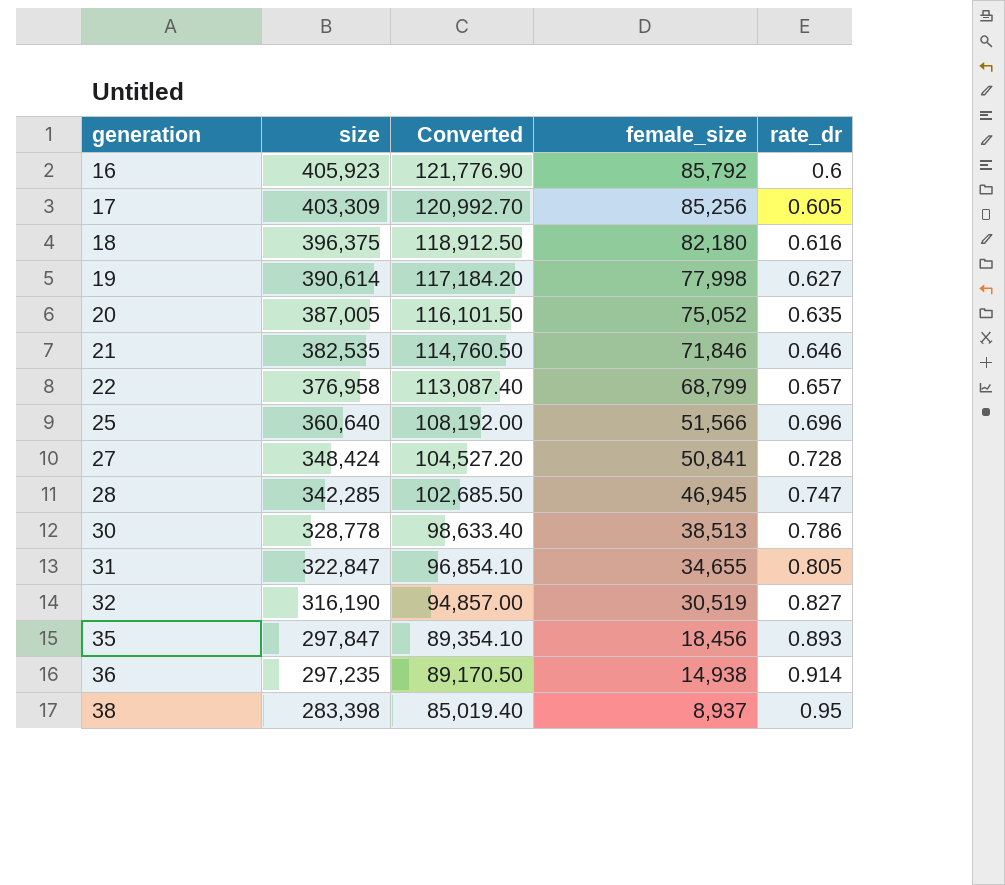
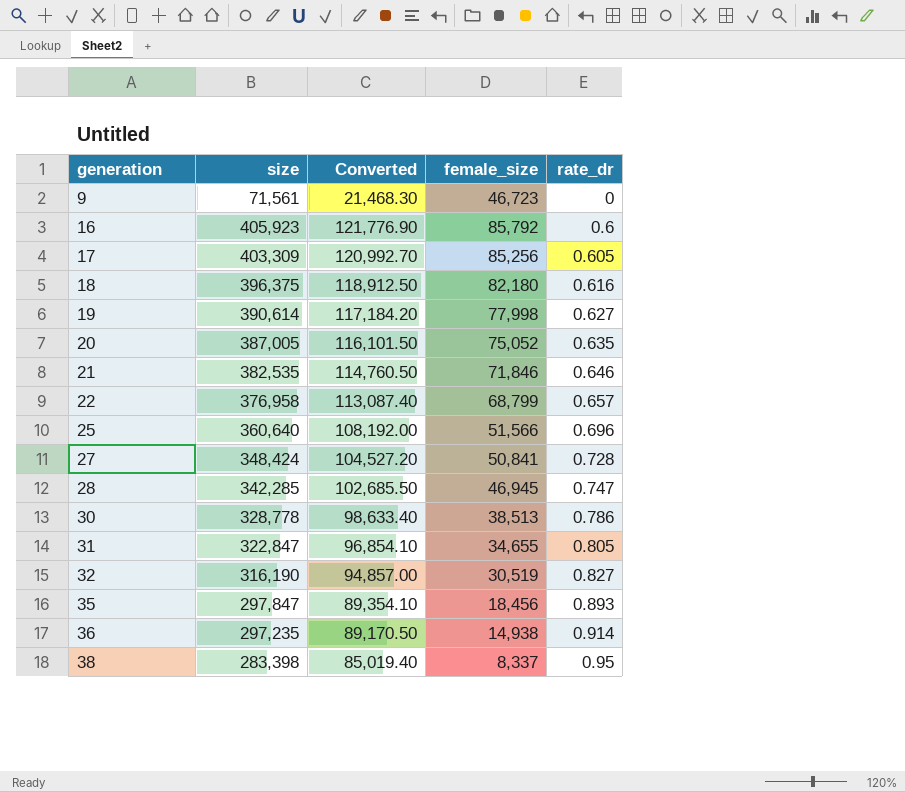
row 9: none -> 71,561 | 21,468.30 | 46,723 | 0
38 | female_size: 8,937 -> 8,337

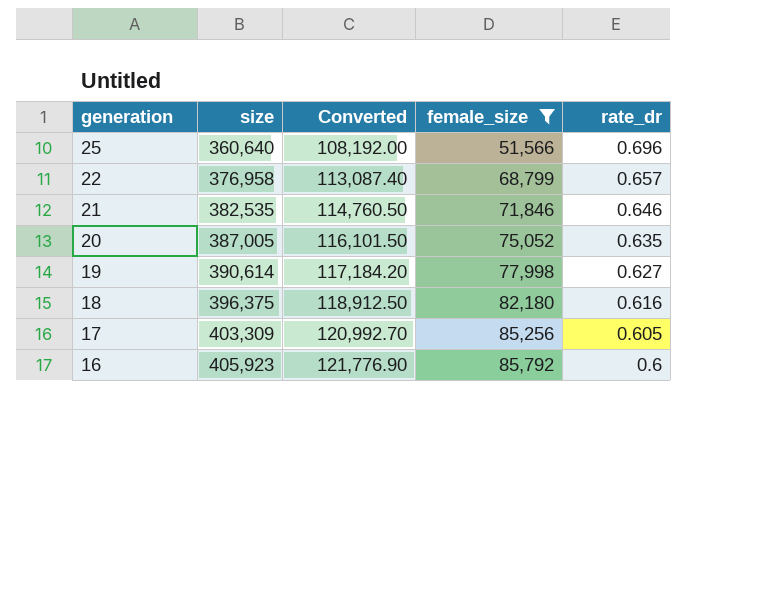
filter: none -> female_size >= 51,566
row order: generation ascending -> generation descending

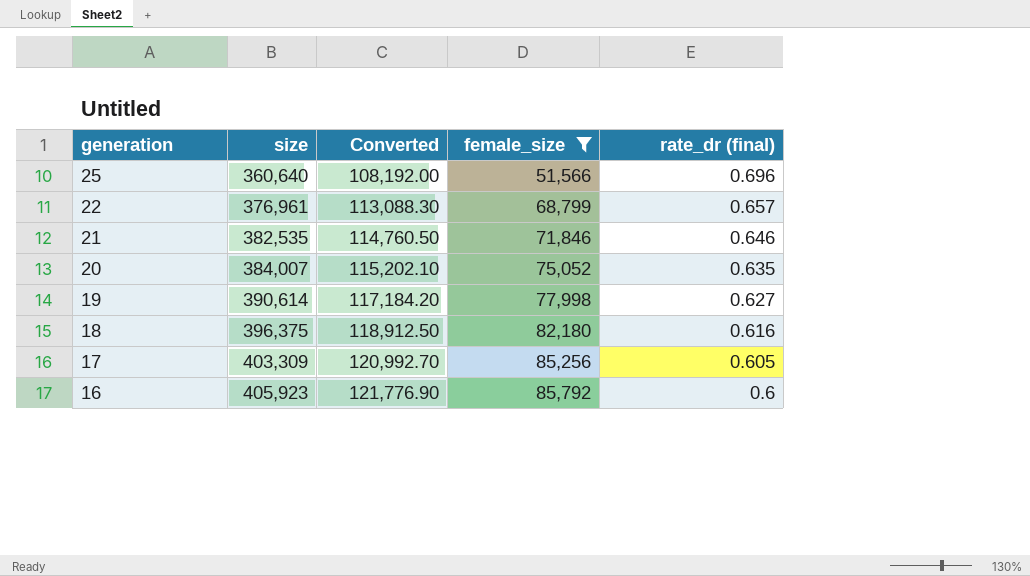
column name: rate_dr -> rate_dr (final)
22 | size: 376,958 -> 376,961
22 | Converted: 113,087.40 -> 113,088.30
20 | size: 387,005 -> 384,007
20 | Converted: 116,101.50 -> 115,202.10

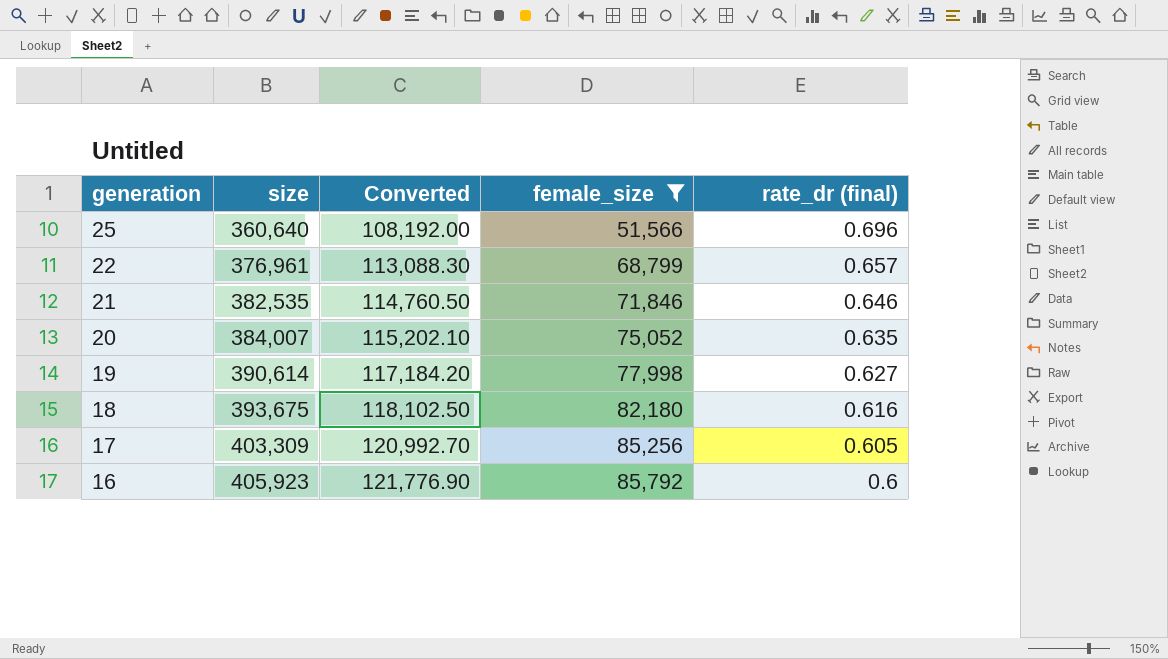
18 | size: 396,375 -> 393,675
18 | Converted: 118,912.50 -> 118,102.50

